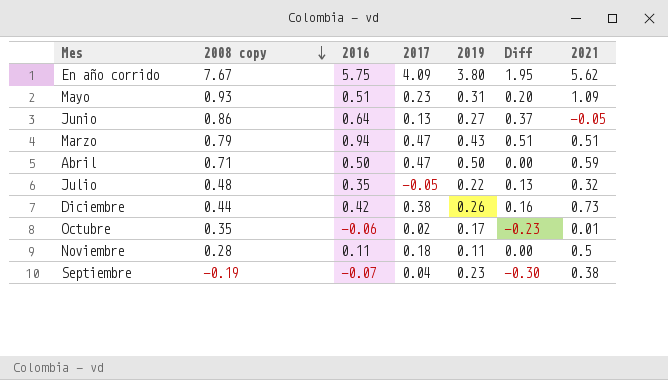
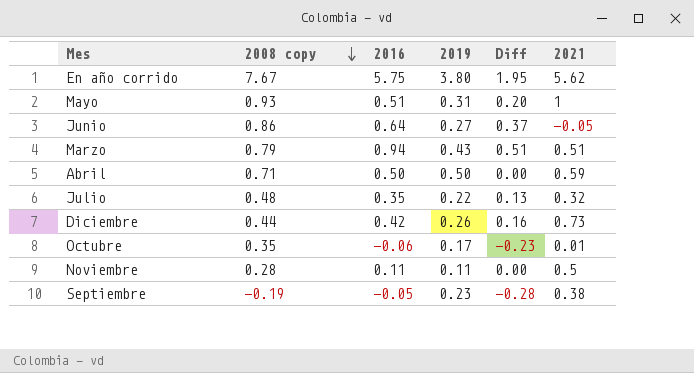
column 2017 | position: 4 -> none
Mayo | 2021: 1.09 -> 1
Septiembre | 2016: -0.07 -> -0.05
Septiembre | Diff: -0.30 -> -0.28

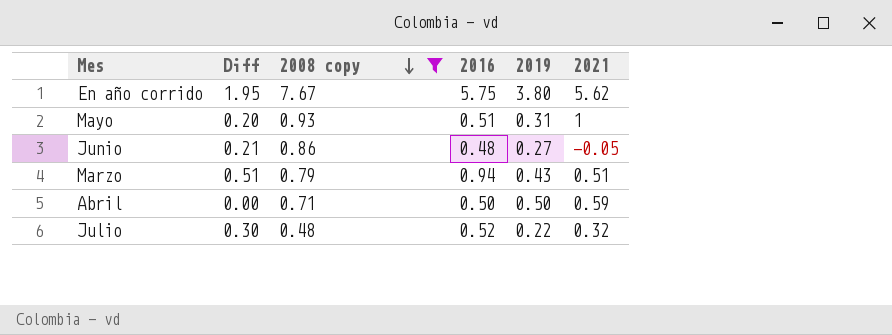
filter: none -> 2008 copy >= 0.48
column Diff | position: 5 -> 2
Junio | Diff: 0.37 -> 0.21
Junio | 2016: 0.64 -> 0.48
Julio | Diff: 0.13 -> 0.30
Julio | 2016: 0.35 -> 0.52

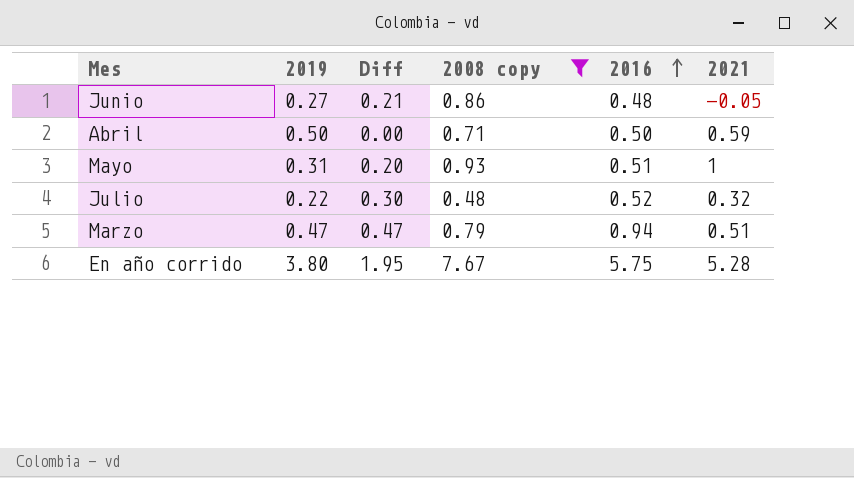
row order: 2008 copy descending -> 2016 ascending
column 2019 | position: 5 -> 2
Marzo | 2019: 0.43 -> 0.47
Marzo | Diff: 0.51 -> 0.47
En año corrido | 2021: 5.62 -> 5.28

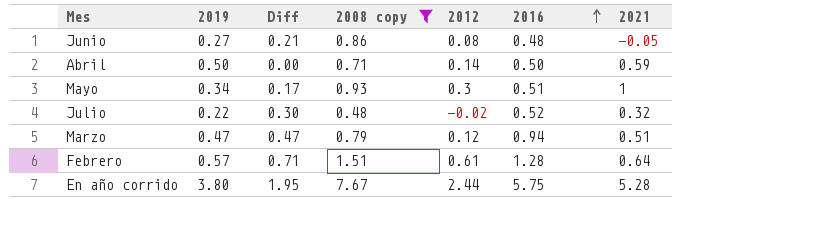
column 2012 | position: none -> 5
Mayo | 2019: 0.31 -> 0.34
Mayo | Diff: 0.20 -> 0.17
row Febrero: none -> 0.57 | 0.71 | 1.51 | 0.61 | 1.28 | 0.64

